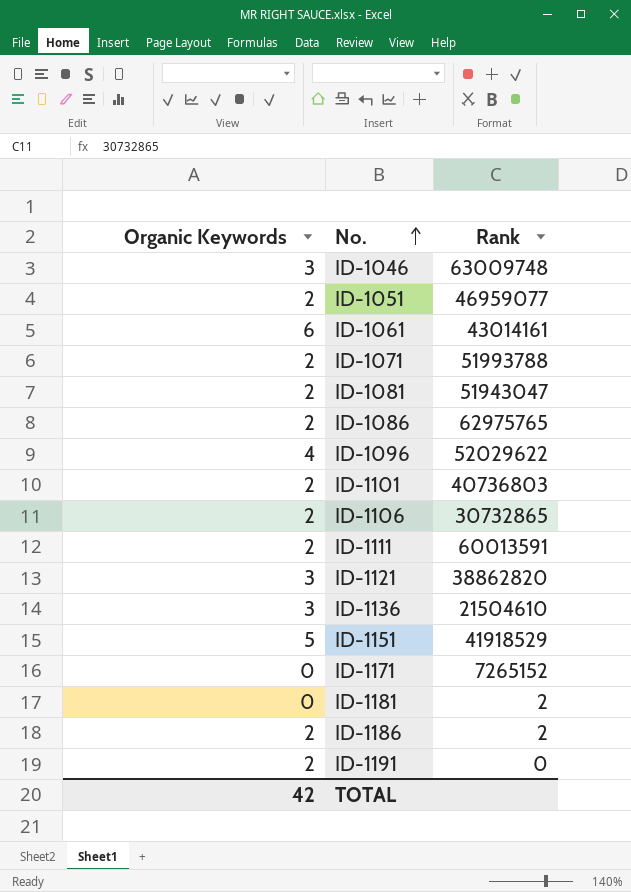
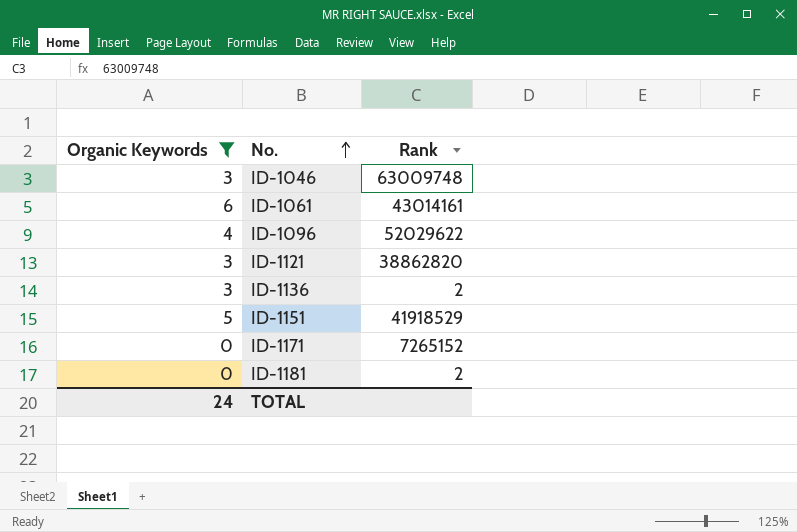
filter: none -> Organic Keywords != 2
ID-1136 | Rank: 21504610 -> 2
TOTAL | Organic Keywords: 42 -> 24

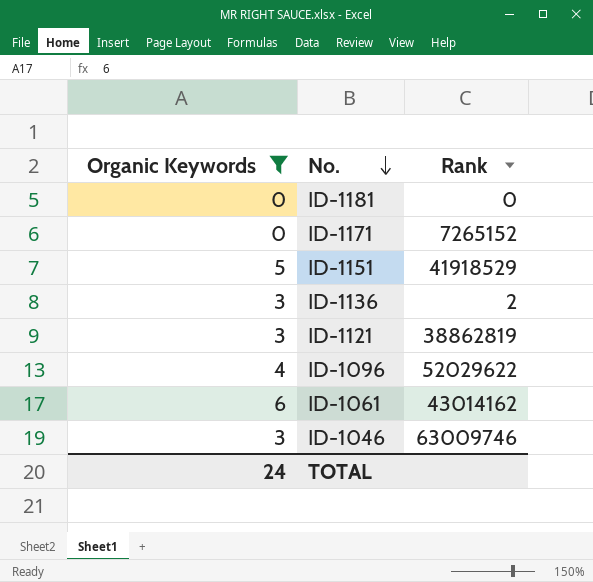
row order: No. ascending -> No. descending
ID-1181 | Rank: 2 -> 0
ID-1121 | Rank: 38862820 -> 38862819
ID-1061 | Rank: 43014161 -> 43014162
ID-1046 | Rank: 63009748 -> 63009746

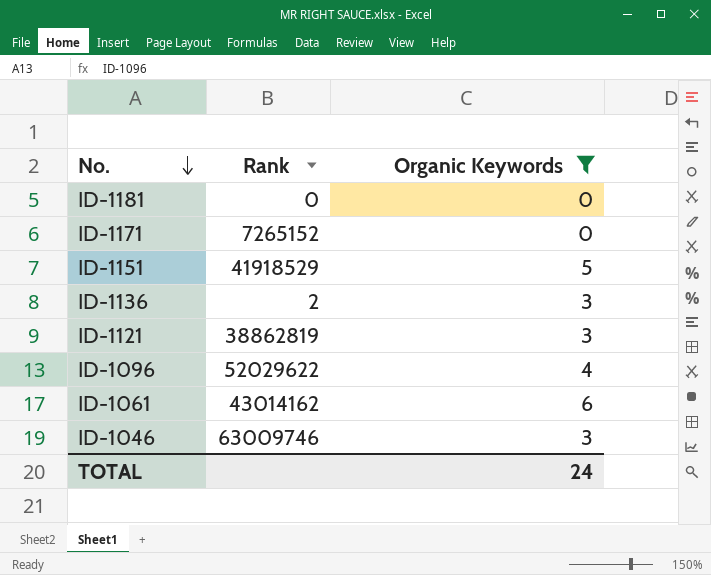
column Organic Keywords | position: 1 -> 3

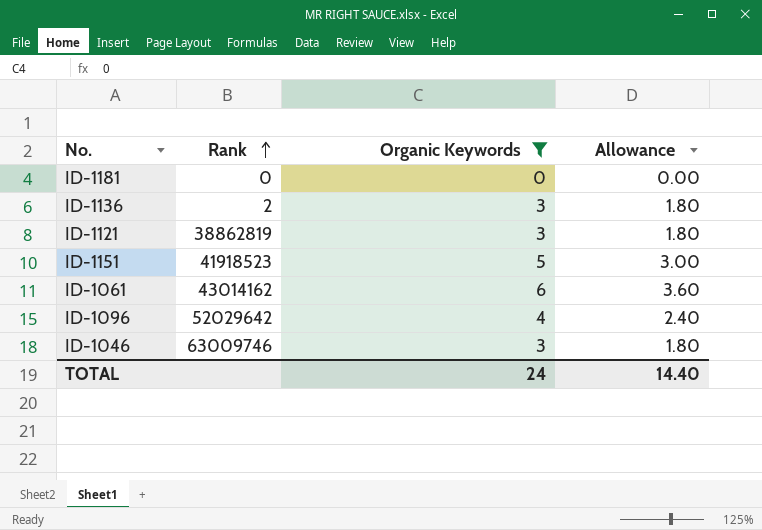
row order: No. descending -> Rank ascending
column Allowance | formula: none -> [Organic Keywords] * 0.6
row ID-1171: 7265152 | 0 -> none
ID-1151 | Rank: 41918529 -> 41918523
ID-1096 | Rank: 52029622 -> 52029642

